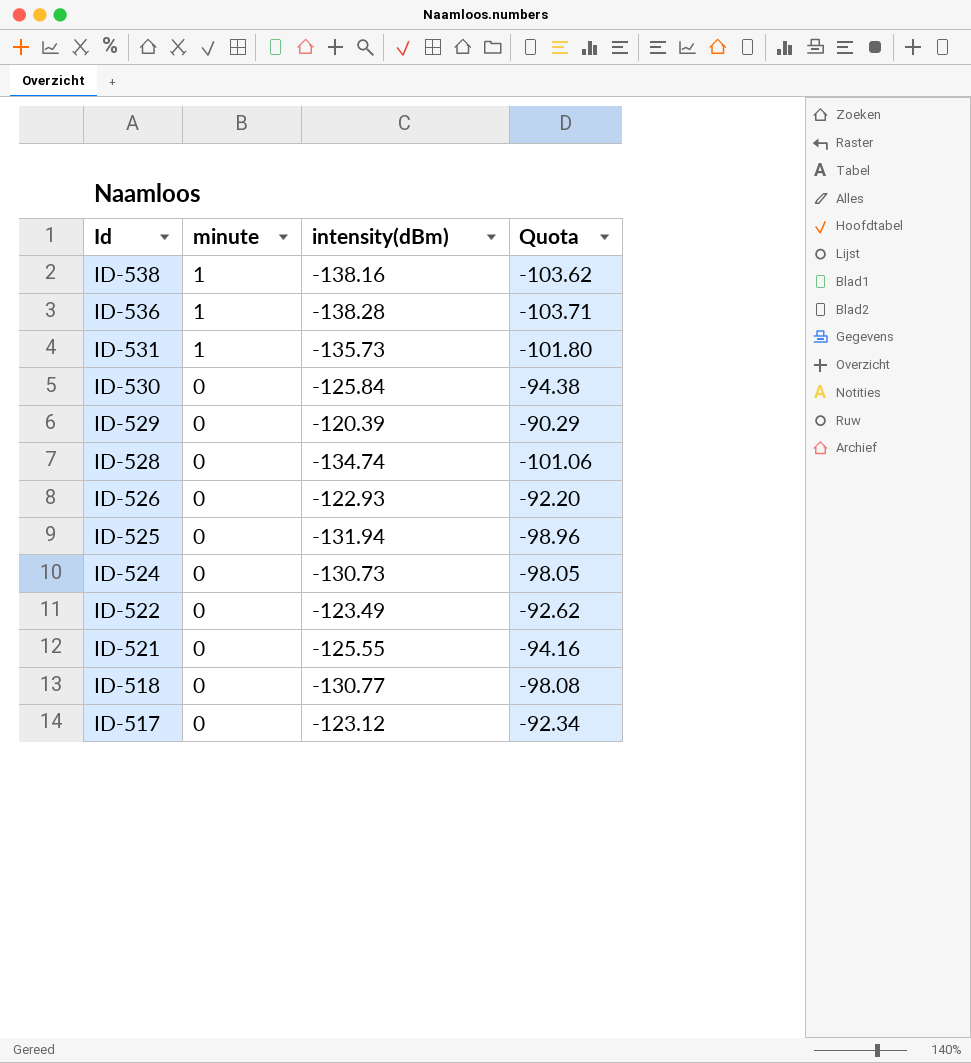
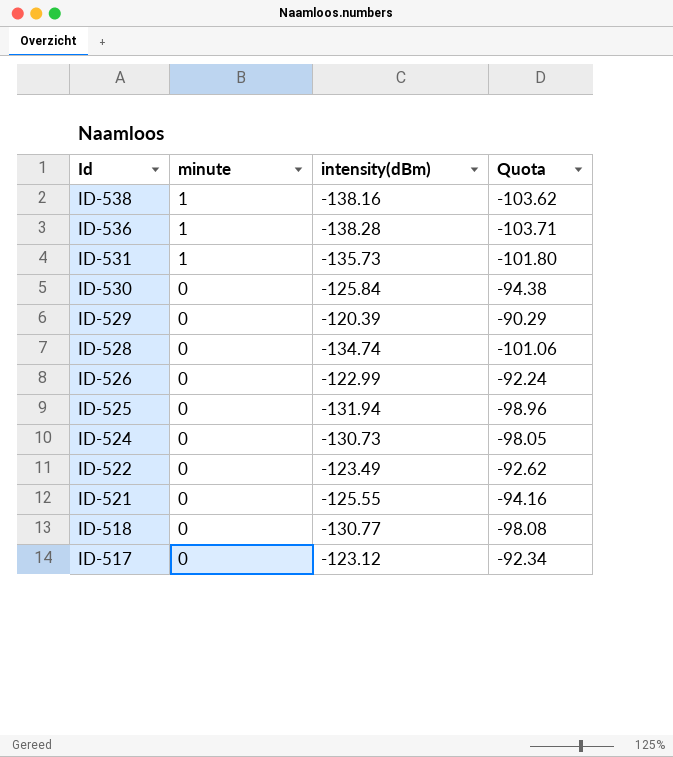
ID-526 | intensity(dBm): -122.93 -> -122.99
ID-526 | Quota: -92.20 -> -92.24

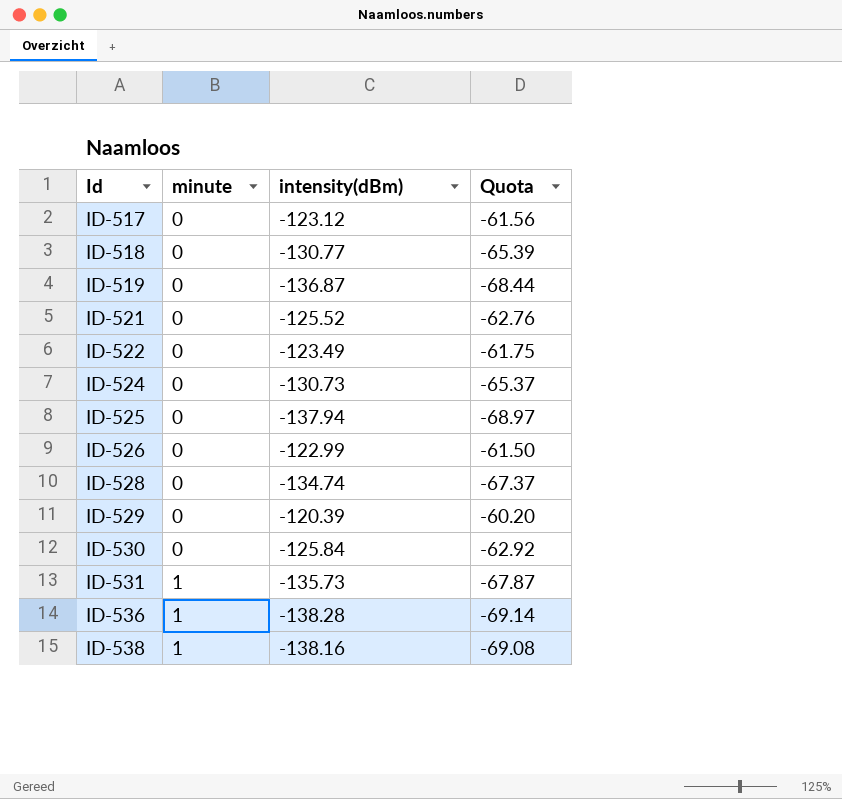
row order: Id descending -> Id ascending
column Quota | formula: [intensity(dBm)] * 0.75 -> [intensity(dBm)] * 0.5
row ID-519: none -> 0 | -136.87 | -68.44
ID-521 | intensity(dBm): -125.55 -> -125.52
ID-525 | intensity(dBm): -131.94 -> -137.94

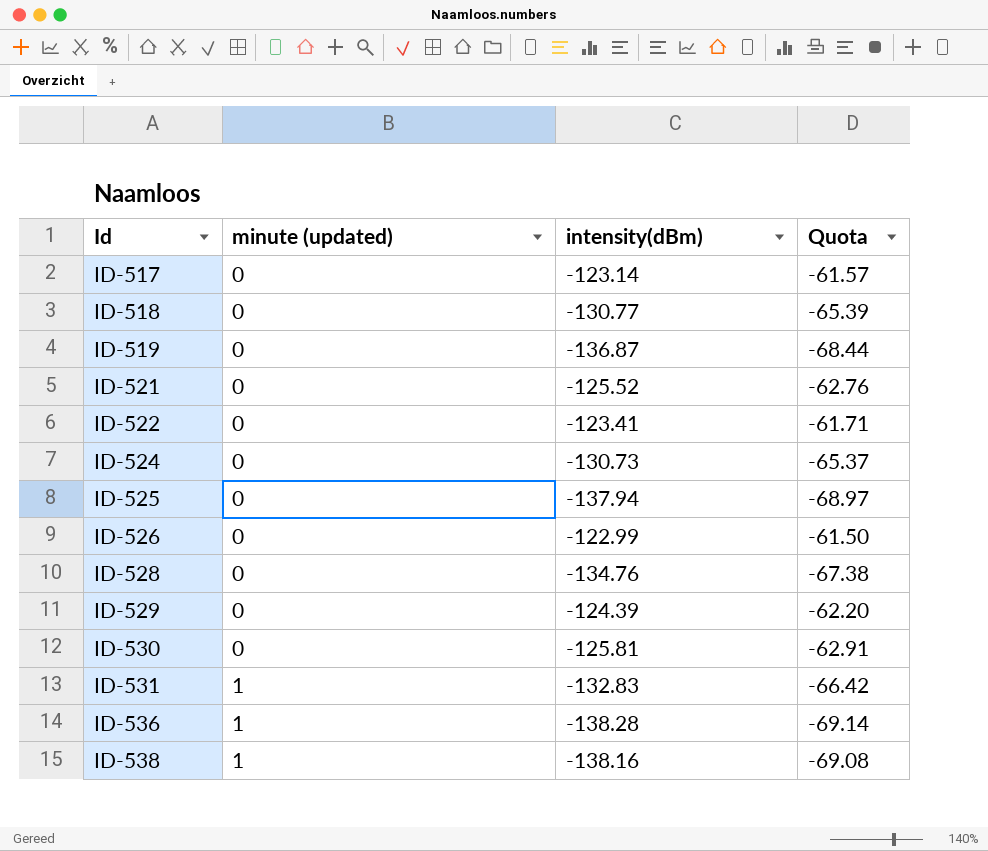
column name: minute -> minute (updated)
ID-517 | intensity(dBm): -123.12 -> -123.14
ID-517 | Quota: -61.56 -> -61.57
ID-522 | intensity(dBm): -123.49 -> -123.41
ID-522 | Quota: -61.75 -> -61.71
ID-528 | intensity(dBm): -134.74 -> -134.76
ID-528 | Quota: -67.37 -> -67.38
ID-529 | intensity(dBm): -120.39 -> -124.39
ID-529 | Quota: -60.20 -> -62.20
ID-530 | intensity(dBm): -125.84 -> -125.81
ID-530 | Quota: -62.92 -> -62.91
ID-531 | intensity(dBm): -135.73 -> -132.83
ID-531 | Quota: -67.87 -> -66.42

